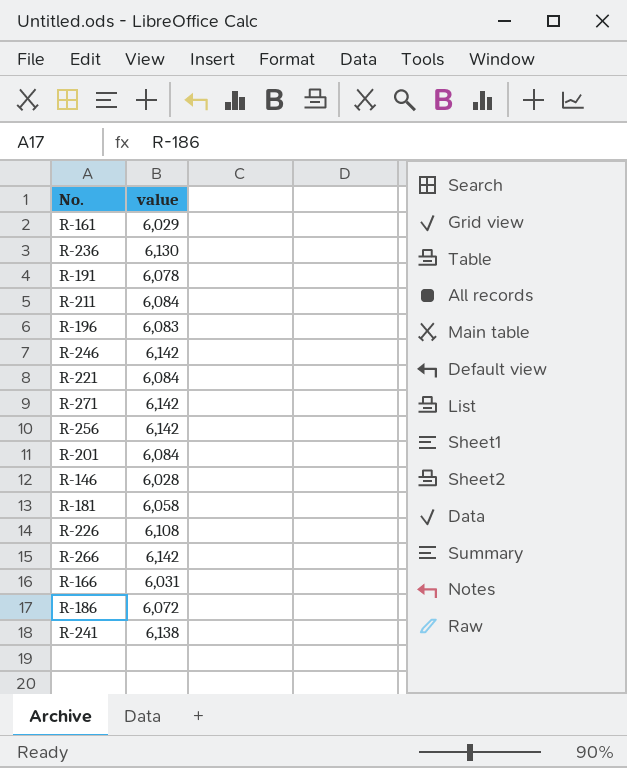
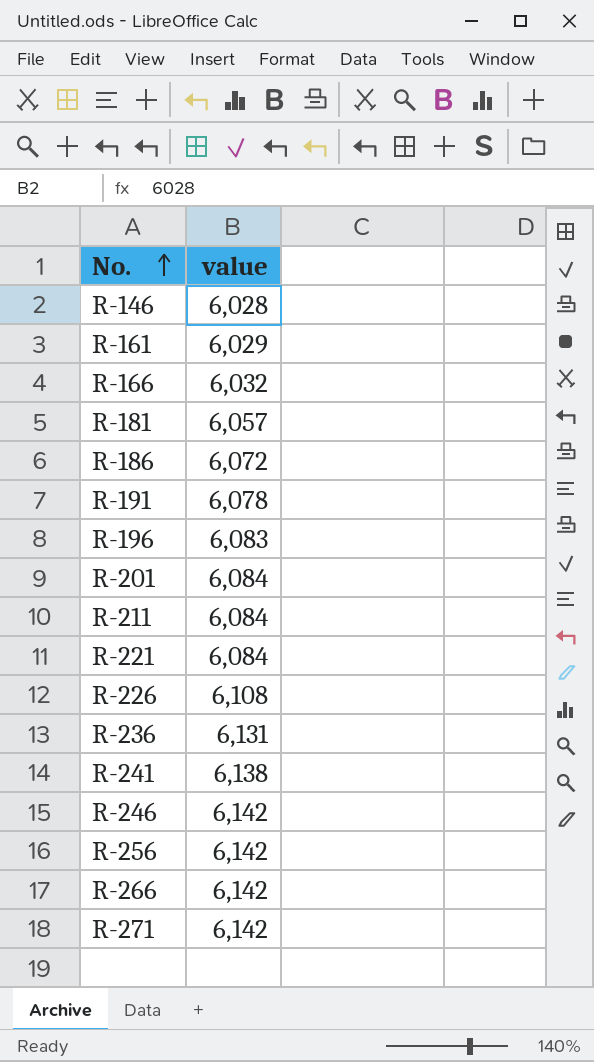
row order: none -> No. ascending
R-166 | value: 6,031 -> 6,032
R-181 | value: 6,058 -> 6,057
R-236 | value: 6,130 -> 6,131

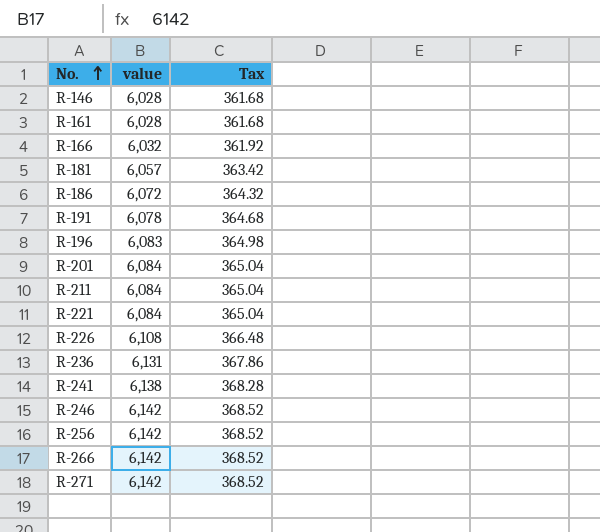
column Tax | formula: none -> [value] * 0.06
R-161 | value: 6,029 -> 6,028

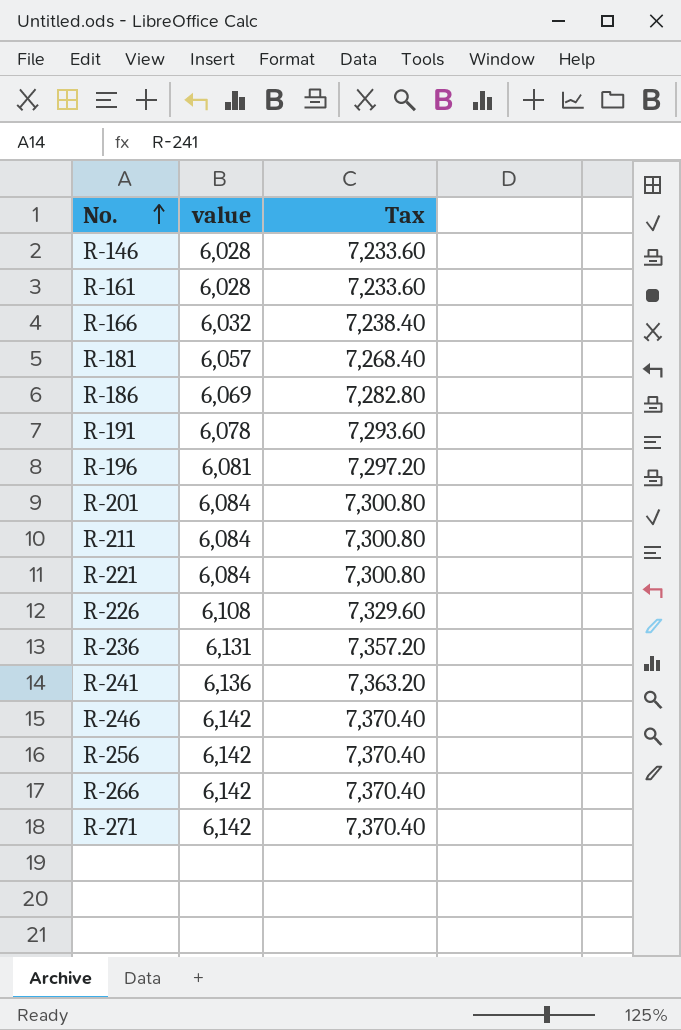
column Tax | formula: [value] * 0.06 -> [value] * 1.2
R-186 | value: 6,072 -> 6,069
R-196 | value: 6,083 -> 6,081
R-241 | value: 6,138 -> 6,136

